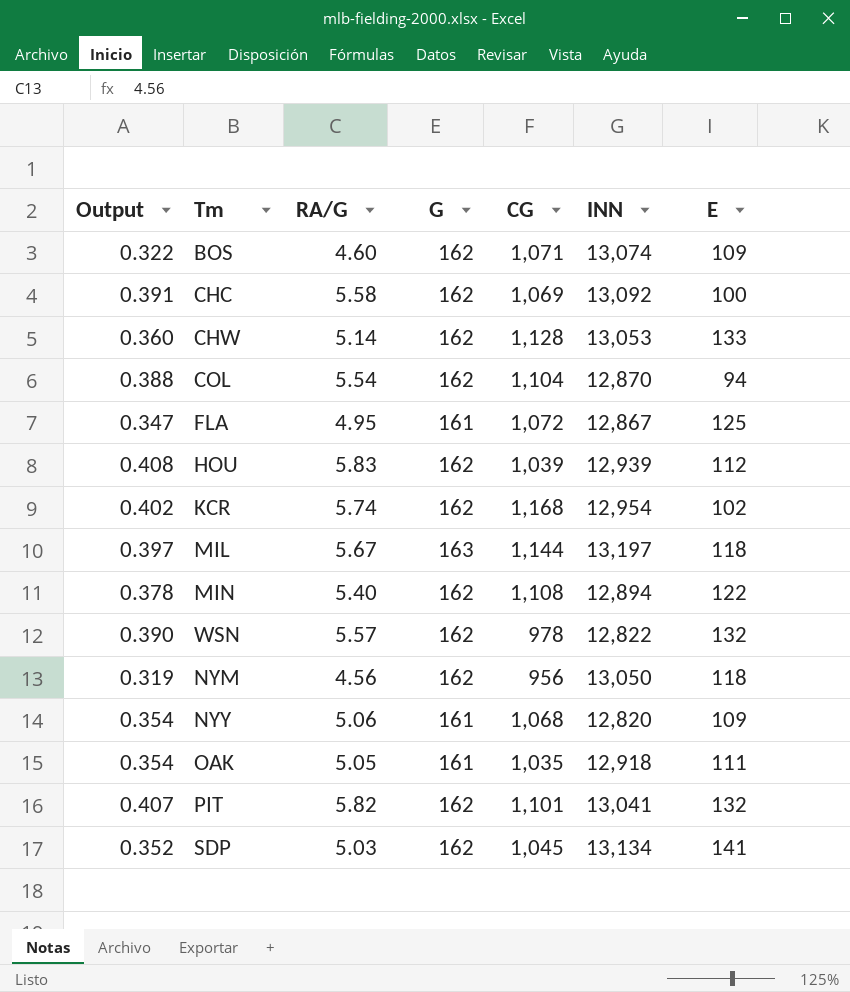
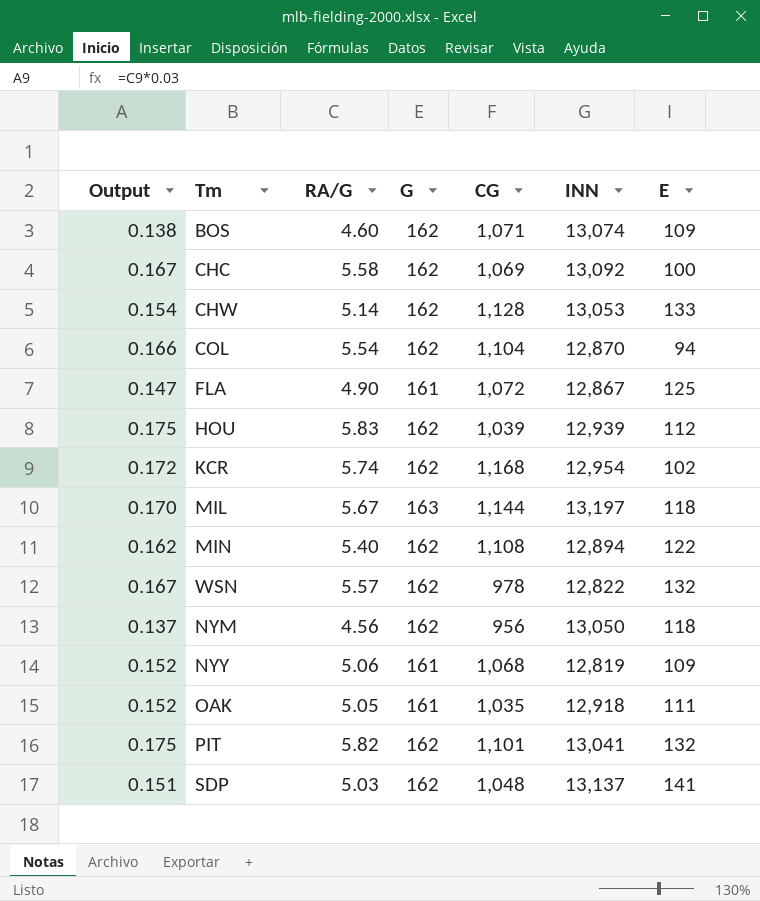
column Output | formula: [RA/G] * 0.07 -> [RA/G] * 0.03
FLA | RA/G: 4.95 -> 4.90
NYY | INN: 12,820 -> 12,819
SDP | CG: 1,045 -> 1,048
SDP | INN: 13,134 -> 13,137

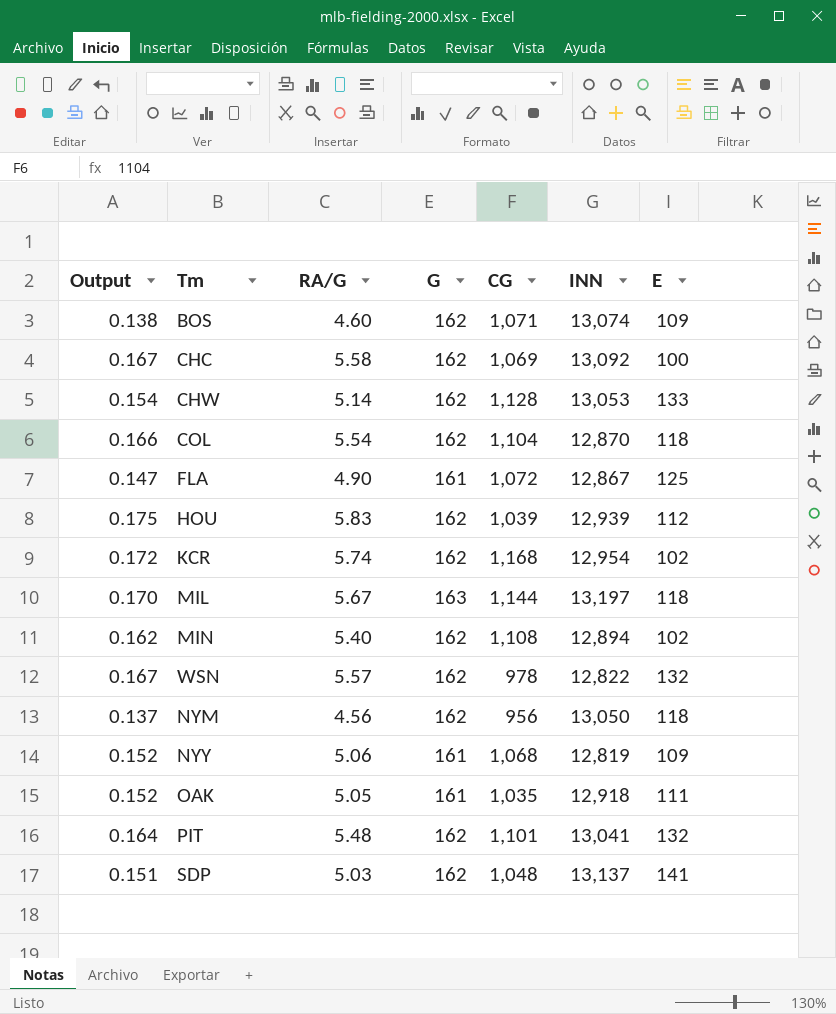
COL | E: 94 -> 118
MIN | E: 122 -> 102
PIT | Output: 0.175 -> 0.164
PIT | RA/G: 5.82 -> 5.48

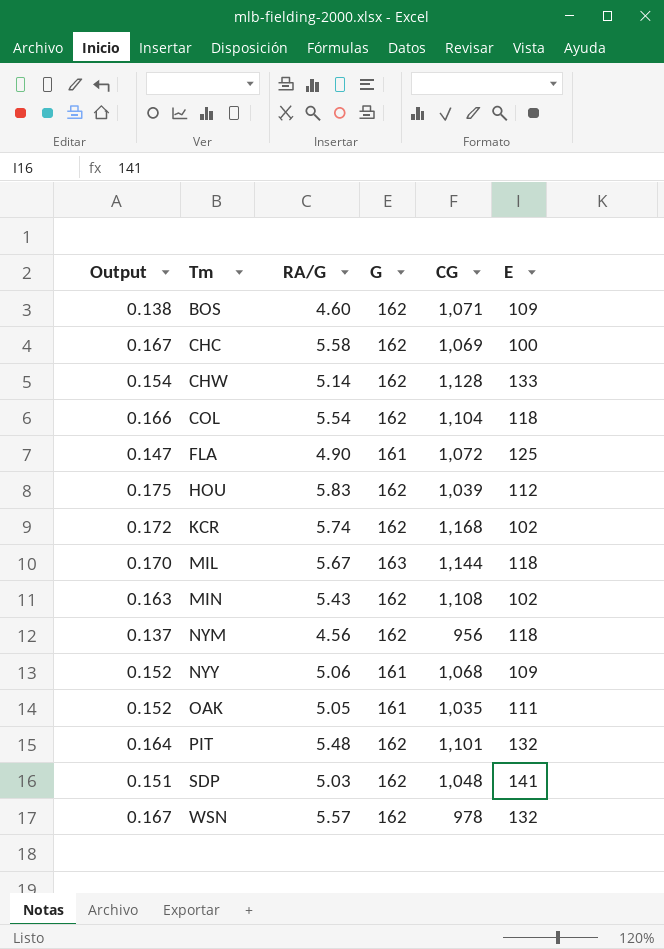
row order: none -> Tm ascending
column INN | position: 6 -> none
MIN | Output: 0.162 -> 0.163
MIN | RA/G: 5.40 -> 5.43

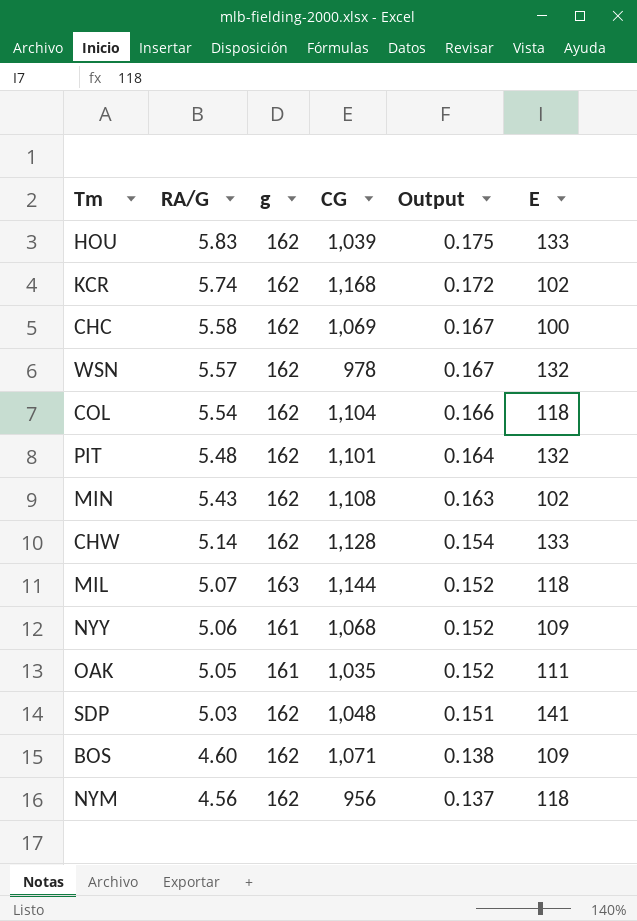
row order: Tm ascending -> RA/G descending
column name: G -> g
column Output | position: 1 -> 5
row FLA: 0.147 | 4.90 | 161 | 1,072 | 125 -> none
HOU | E: 112 -> 133
MIL | RA/G: 5.67 -> 5.07
MIL | Output: 0.170 -> 0.152

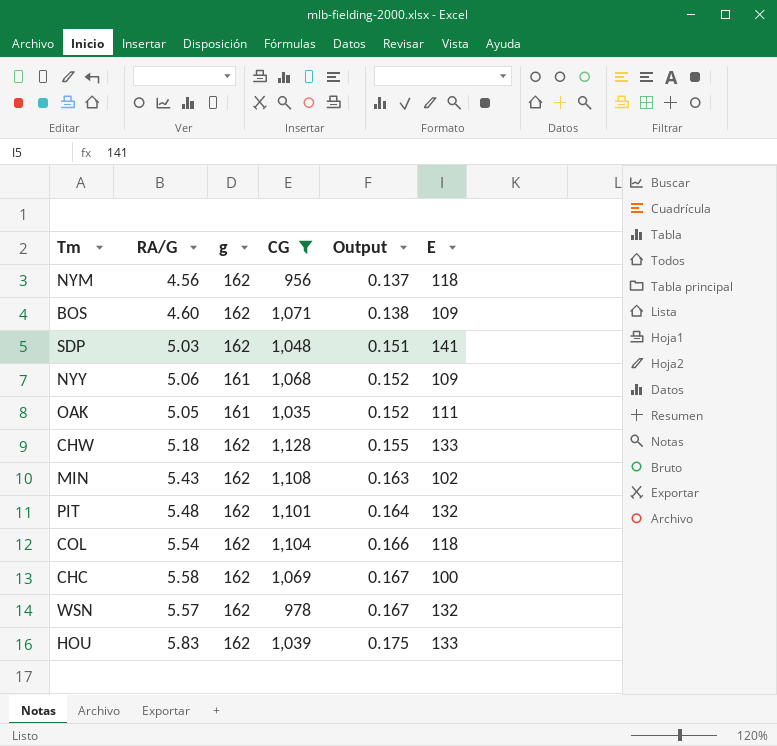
filter: none -> CG <= 1,128
row order: RA/G descending -> Output ascending
CHW | RA/G: 5.14 -> 5.18
CHW | Output: 0.154 -> 0.155

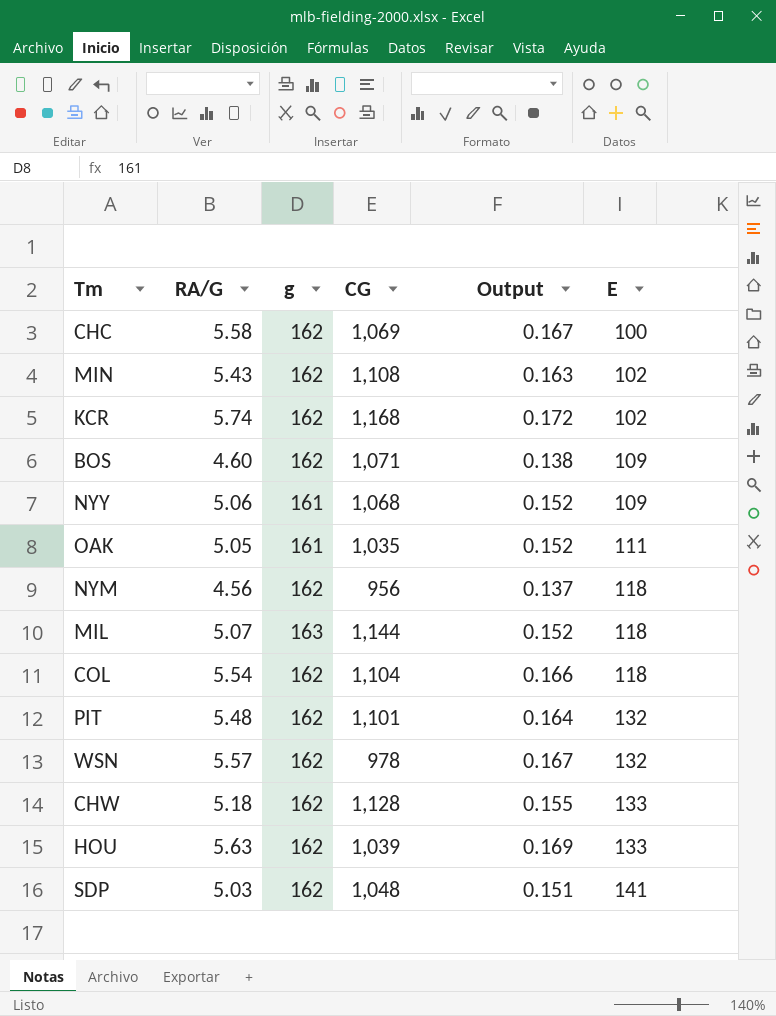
filter: CG <= 1,128 -> none
row order: Output ascending -> E ascending
HOU | RA/G: 5.83 -> 5.63
HOU | Output: 0.175 -> 0.169

